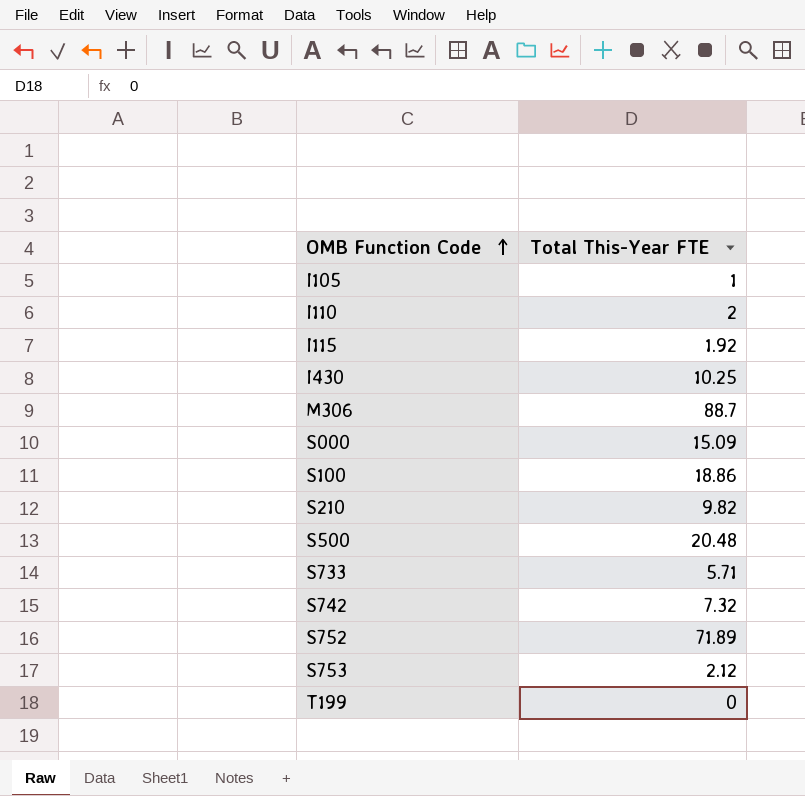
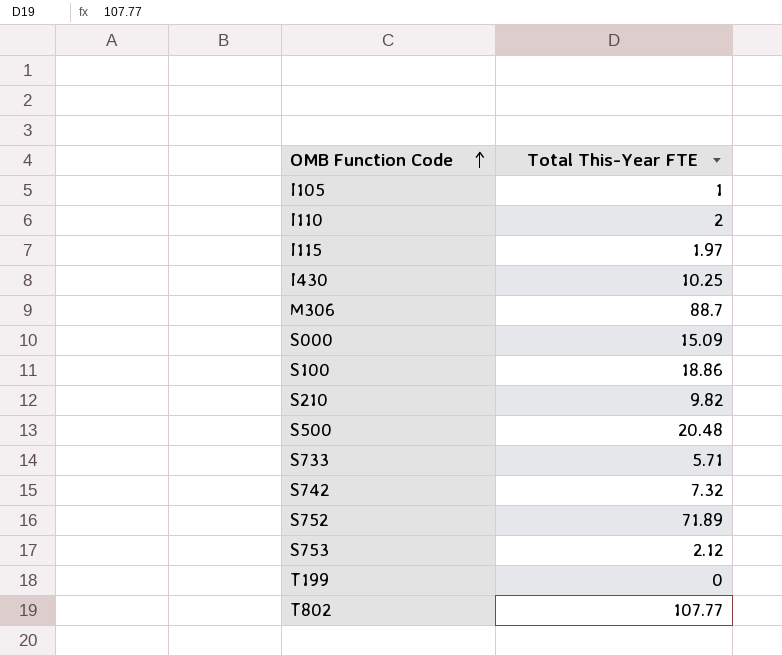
I115 | Total This-Year FTE: 1.92 -> 1.97
row T802: none -> 107.77

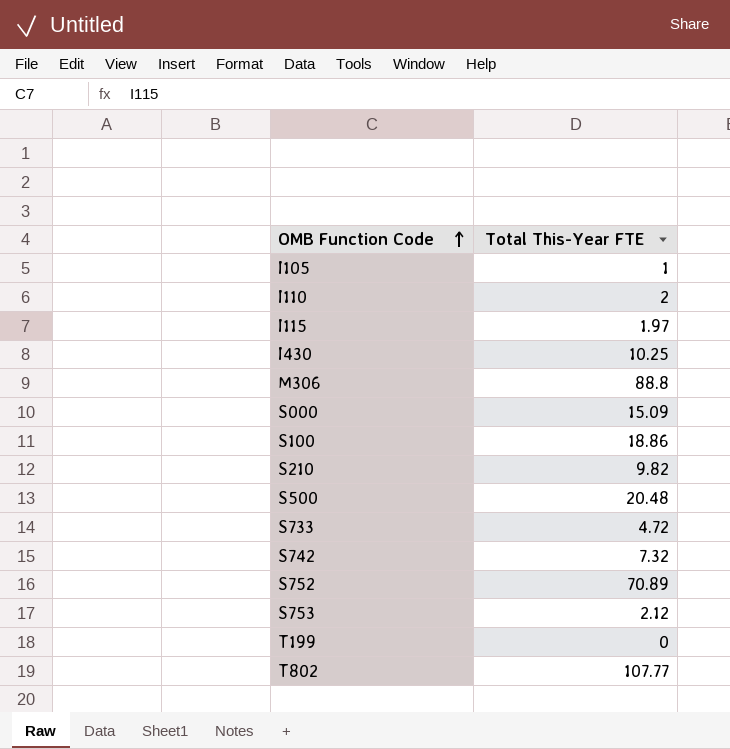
M306 | Total This-Year FTE: 88.7 -> 88.8
S733 | Total This-Year FTE: 5.71 -> 4.72
S752 | Total This-Year FTE: 71.89 -> 70.89

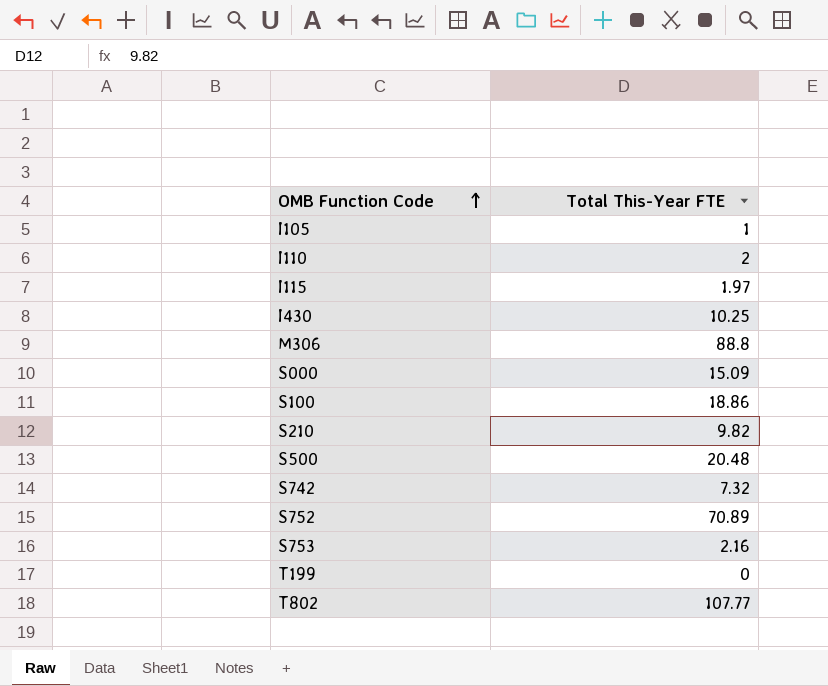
row S733: 4.72 -> none
S753 | Total This-Year FTE: 2.12 -> 2.16

